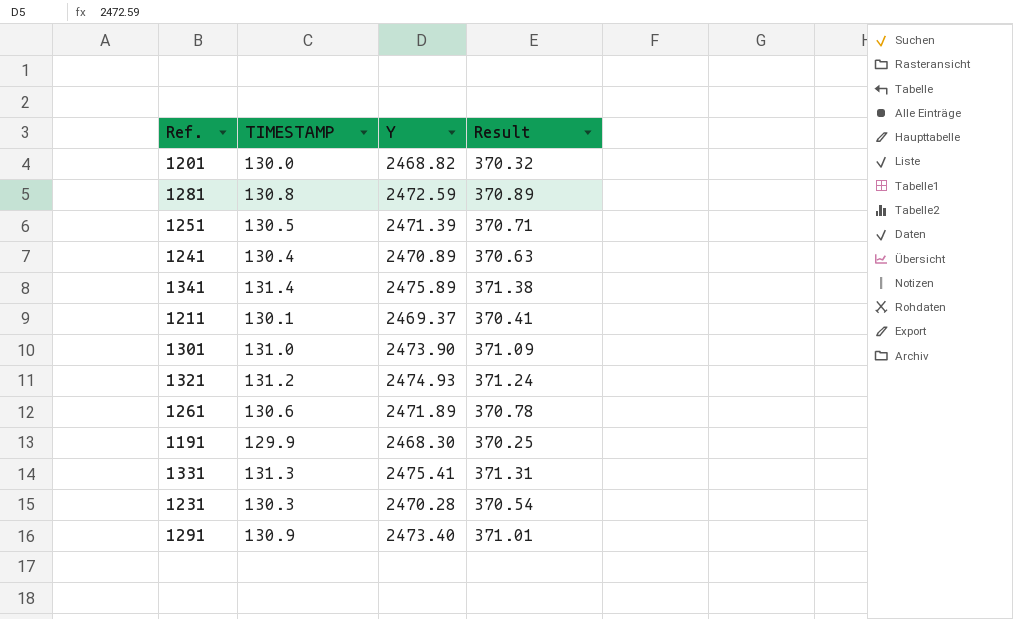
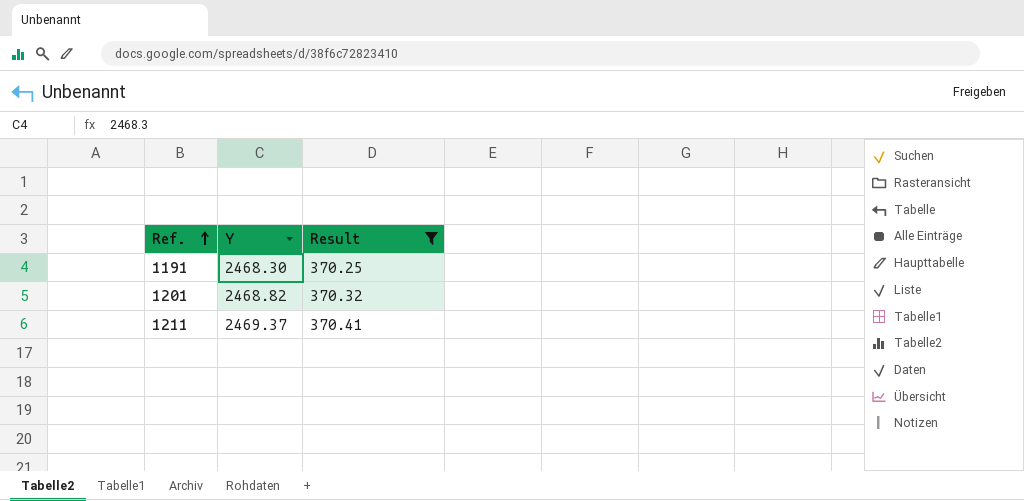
filter: none -> Result <= 370.41
row order: none -> Ref. ascending
column TIMESTAMP | position: 2 -> none

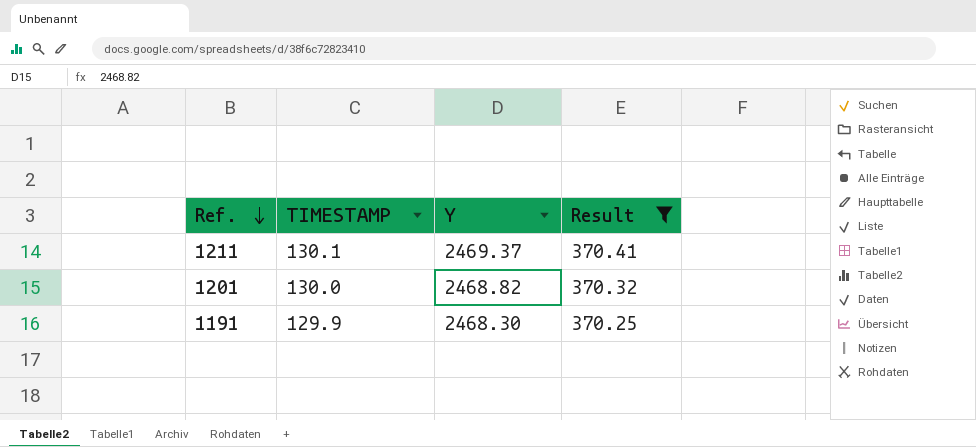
row order: Ref. ascending -> Ref. descending
column TIMESTAMP | position: none -> 2

